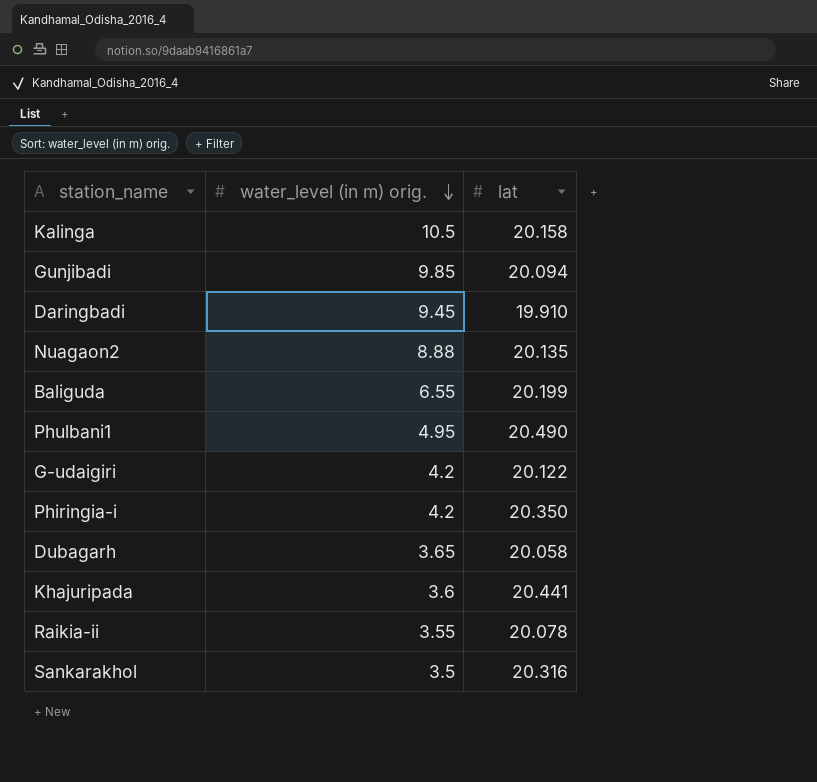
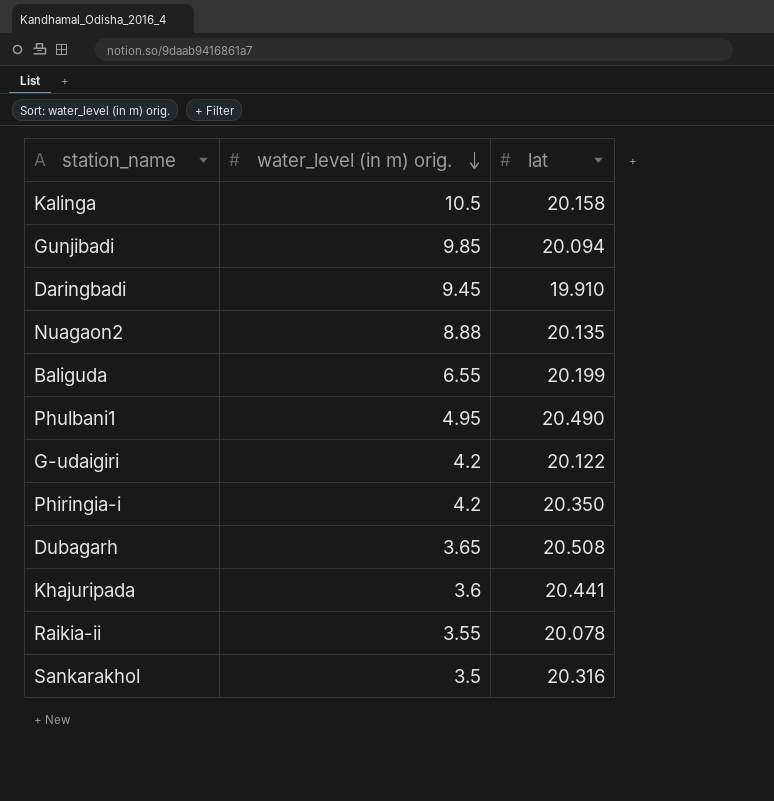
Dubagarh | lat: 20.058 -> 20.508

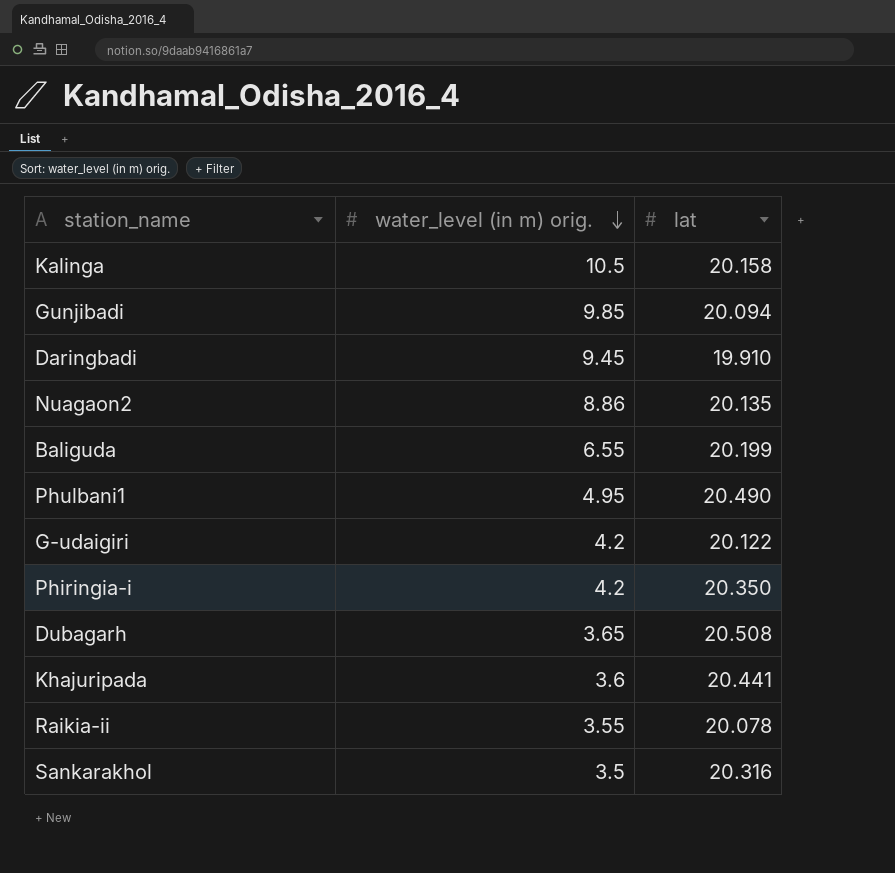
Nuagaon2 | water_level (in m) orig.: 8.88 -> 8.86

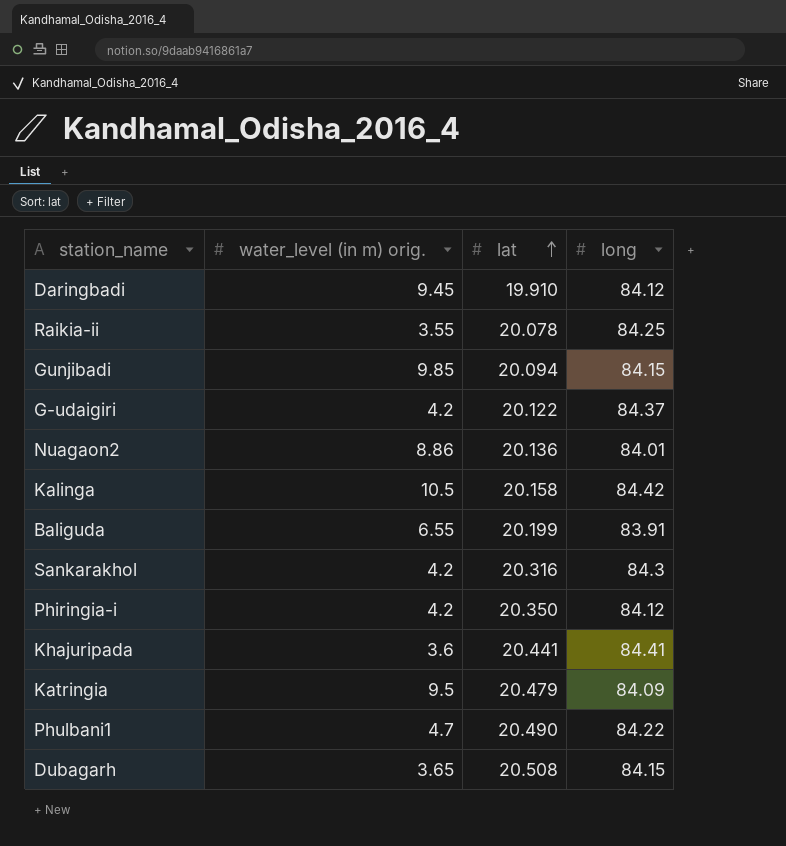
row order: water_level (in m) orig. descending -> lat ascending
column long | position: none -> 4
Nuagaon2 | lat: 20.135 -> 20.136
Sankarakhol | water_level (in m) orig.: 3.5 -> 4.2
row Katringia: none -> 9.5 | 20.479 | 84.09
Phulbani1 | water_level (in m) orig.: 4.95 -> 4.7

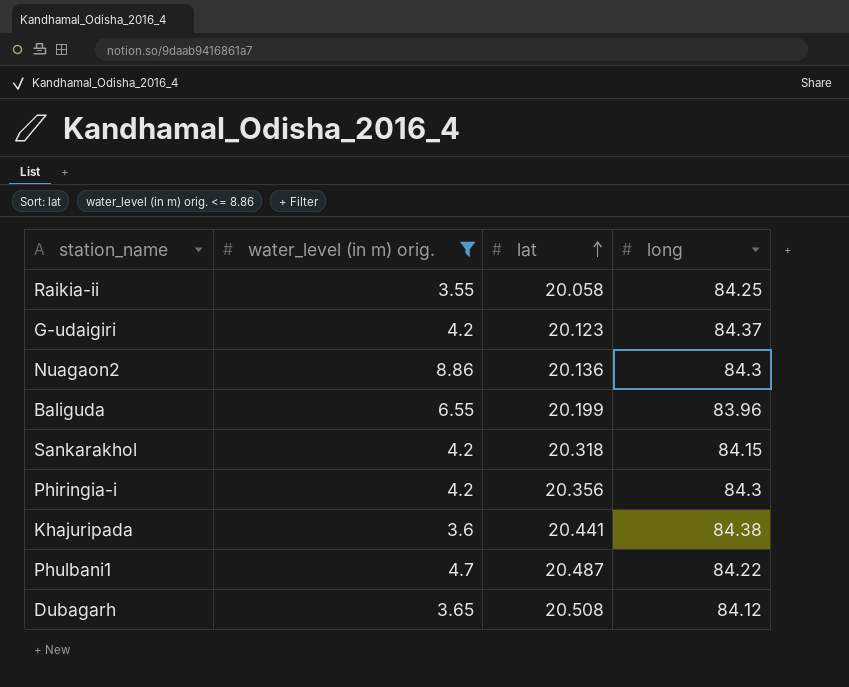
filter: none -> water_level (in m) orig. <= 8.86
Raikia-ii | lat: 20.078 -> 20.058
G-udaigiri | lat: 20.122 -> 20.123
Nuagaon2 | long: 84.01 -> 84.3
Baliguda | long: 83.91 -> 83.96
Sankarakhol | lat: 20.316 -> 20.318
Sankarakhol | long: 84.3 -> 84.15
Phiringia-i | lat: 20.350 -> 20.356
Phiringia-i | long: 84.12 -> 84.3
Khajuripada | long: 84.41 -> 84.38
Phulbani1 | lat: 20.490 -> 20.487
Dubagarh | long: 84.15 -> 84.12

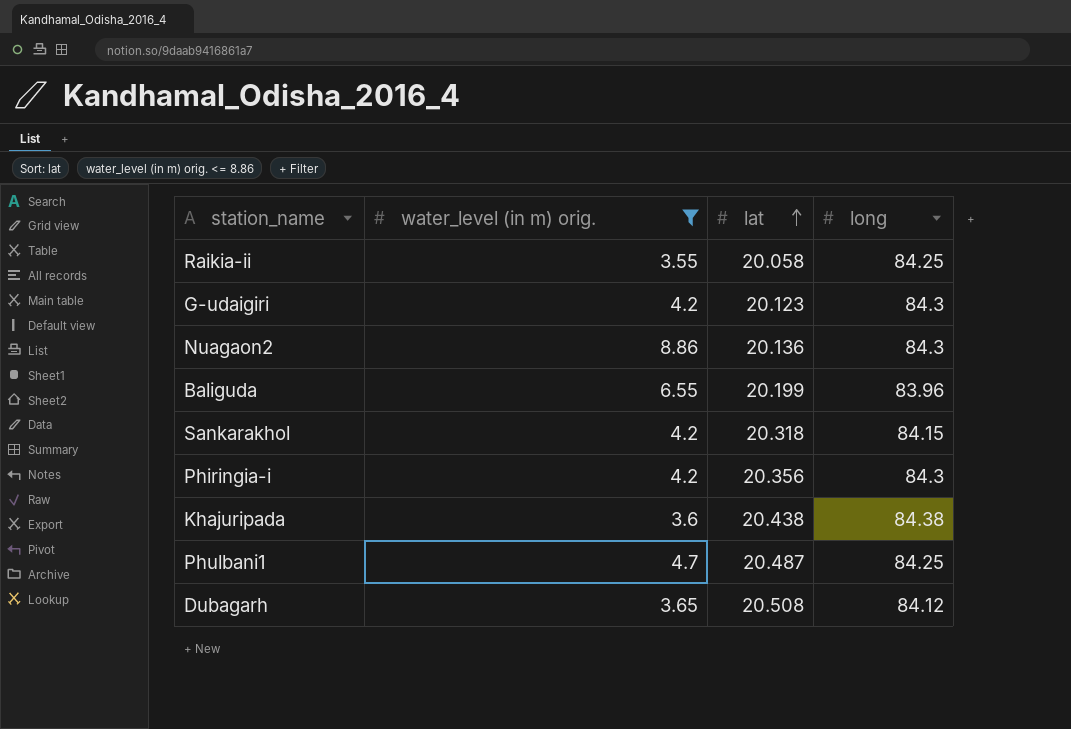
G-udaigiri | long: 84.37 -> 84.3
Khajuripada | lat: 20.441 -> 20.438
Phulbani1 | long: 84.22 -> 84.25

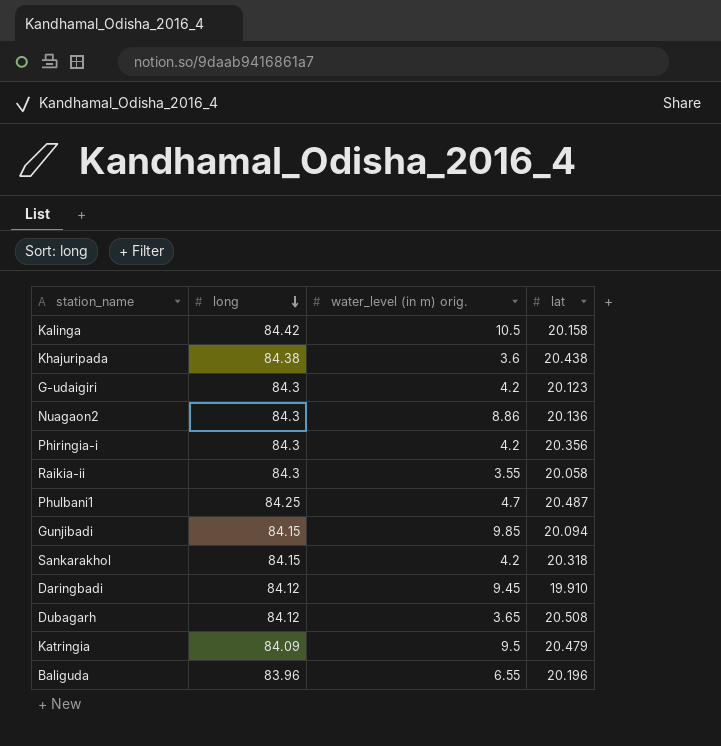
filter: water_level (in m) orig. <= 8.86 -> none
row order: lat ascending -> long descending
column long | position: 4 -> 2
Raikia-ii | long: 84.25 -> 84.3
Baliguda | lat: 20.199 -> 20.196

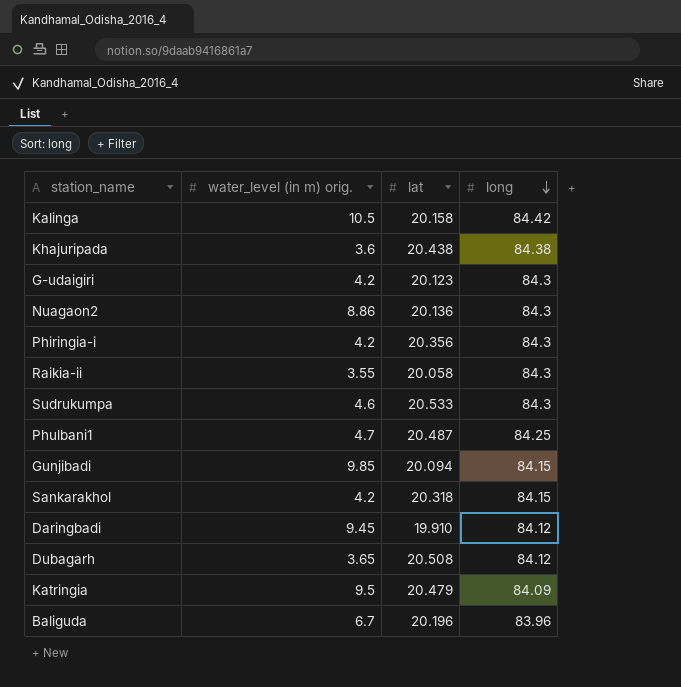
column long | position: 2 -> 4
row Sudrukumpa: none -> 4.6 | 20.533 | 84.3
Baliguda | water_level (in m) orig.: 6.55 -> 6.7

